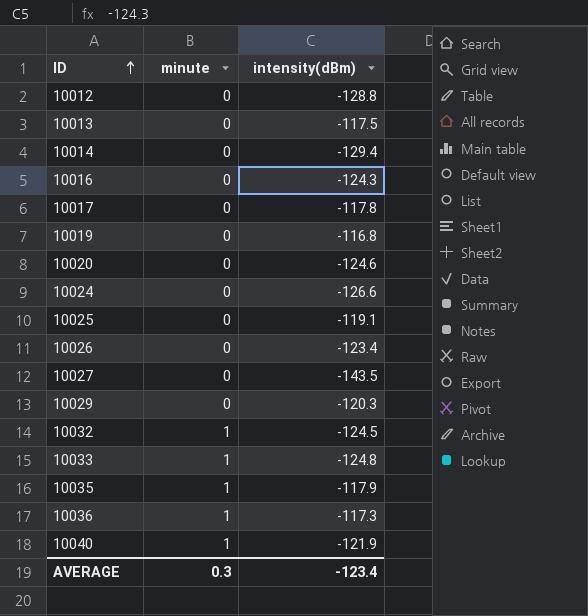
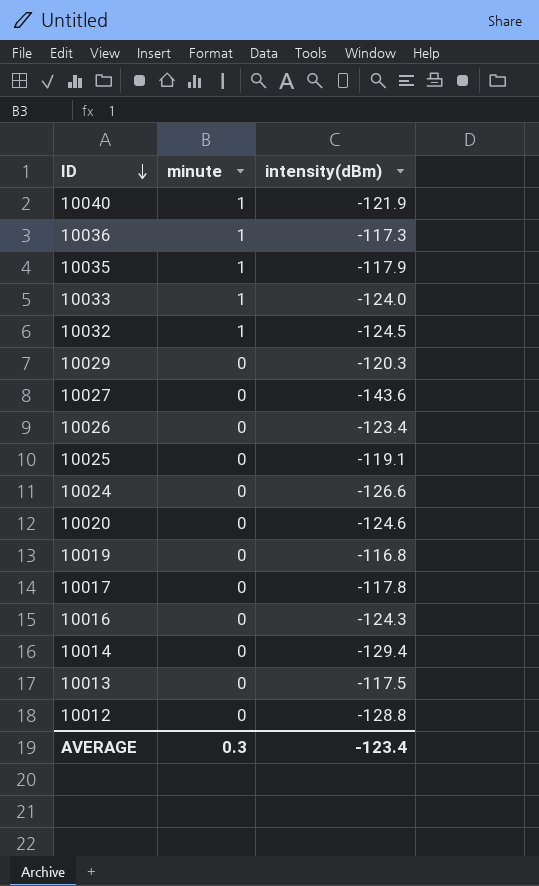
row order: ID ascending -> ID descending
10033 | intensity(dBm): -124.8 -> -124.0
10027 | intensity(dBm): -143.5 -> -143.6

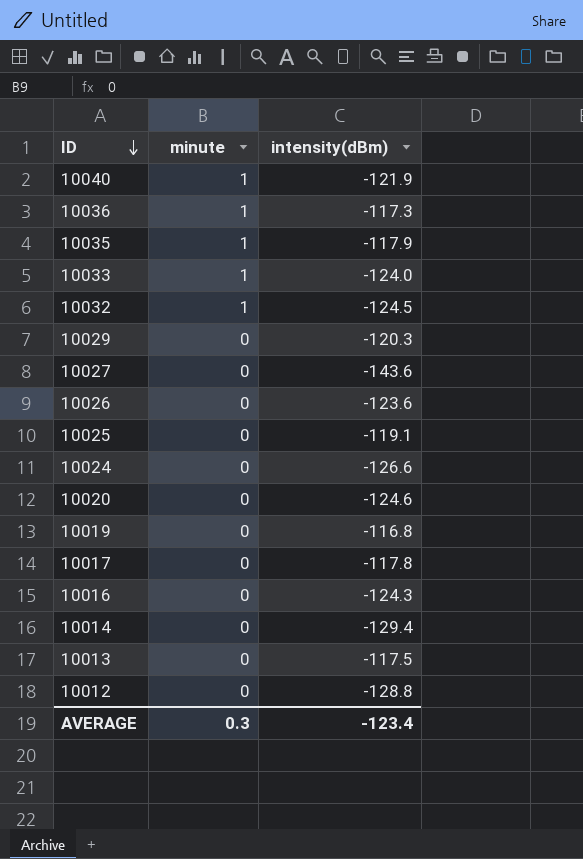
10026 | intensity(dBm): -123.4 -> -123.6

